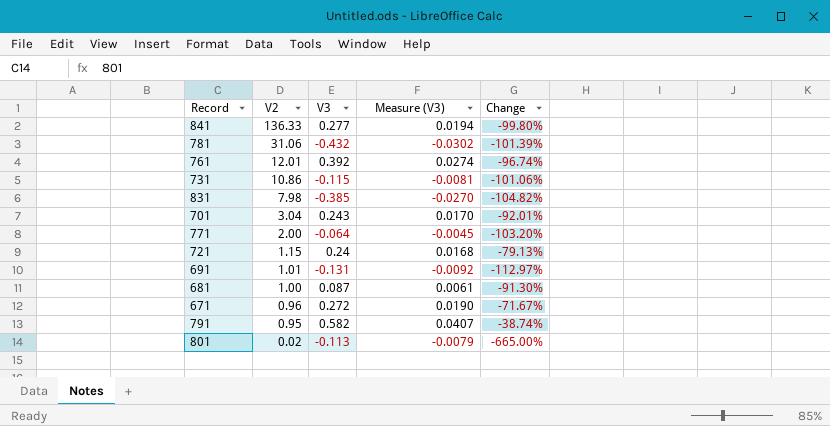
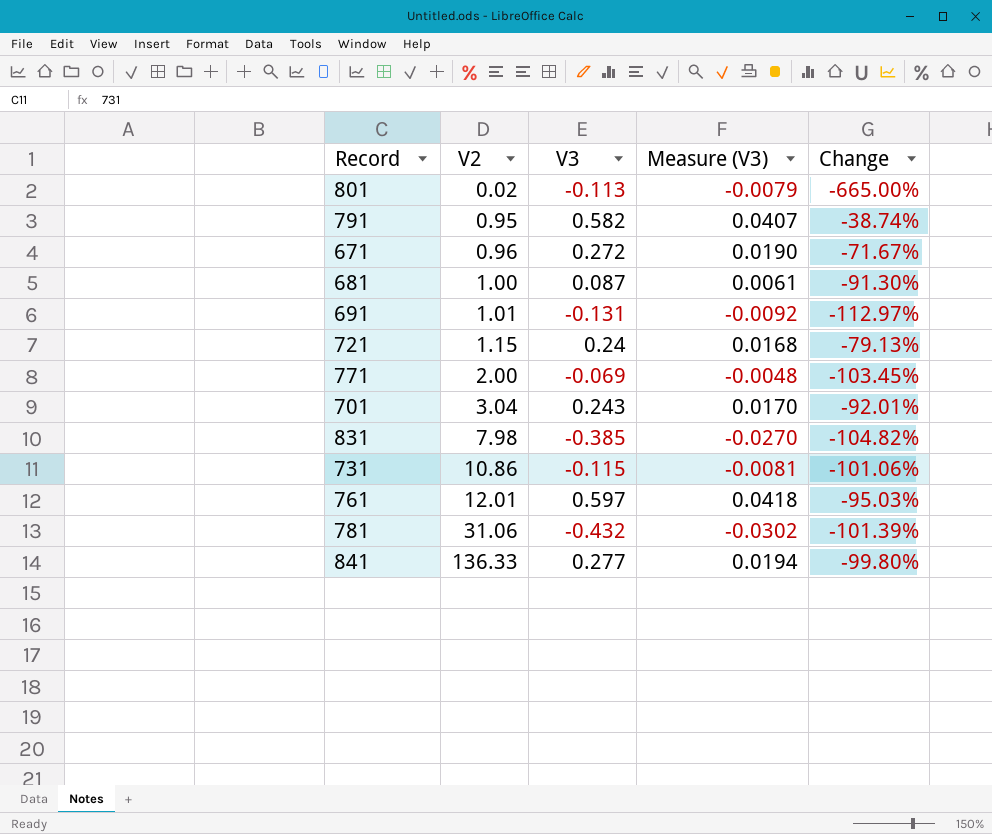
row order: V2 descending -> V2 ascending
771 | V3: -0.064 -> -0.069
771 | Measure (V3): -0.0045 -> -0.0048
771 | Change: -103.20% -> -103.45%
761 | V3: 0.392 -> 0.597
761 | Measure (V3): 0.0274 -> 0.0418
761 | Change: -96.74% -> -95.03%

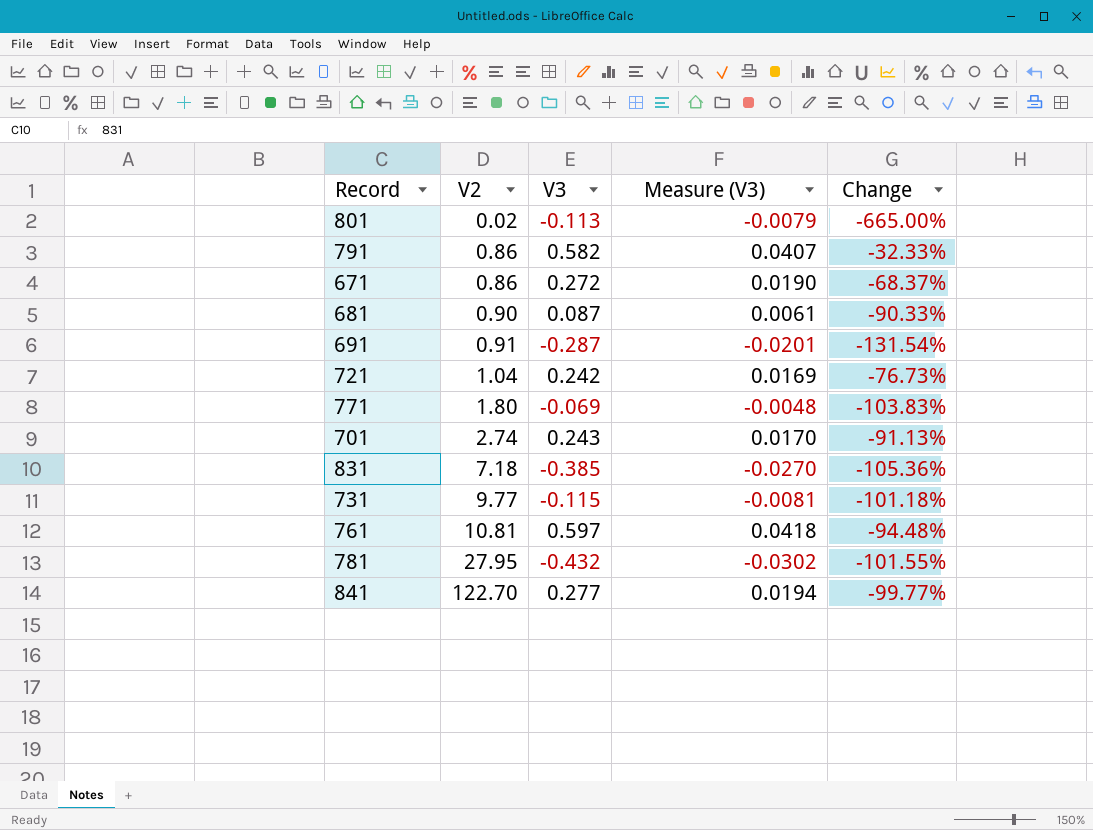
791 | V2: 0.95 -> 0.86
791 | Change: -38.74% -> -32.33%
671 | V2: 0.96 -> 0.86
671 | Change: -71.67% -> -68.37%
681 | V2: 1.00 -> 0.90
681 | Change: -91.30% -> -90.33%
691 | V2: 1.01 -> 0.91
691 | V3: -0.131 -> -0.287
691 | Measure (V3): -0.0092 -> -0.0201
691 | Change: -112.97% -> -131.54%
721 | V2: 1.15 -> 1.04
721 | V3: 0.24 -> 0.242
721 | Measure (V3): 0.0168 -> 0.0169
721 | Change: -79.13% -> -76.73%
771 | V2: 2.00 -> 1.80
771 | Change: -103.45% -> -103.83%
701 | V2: 3.04 -> 2.74
701 | Change: -92.01% -> -91.13%
831 | V2: 7.98 -> 7.18
831 | Change: -104.82% -> -105.36%
731 | V2: 10.86 -> 9.77
731 | Change: -101.06% -> -101.18%
761 | V2: 12.01 -> 10.81
761 | Change: -95.03% -> -94.48%
781 | V2: 31.06 -> 27.95
781 | Change: -101.39% -> -101.55%
841 | V2: 136.33 -> 122.70
841 | Change: -99.80% -> -99.77%

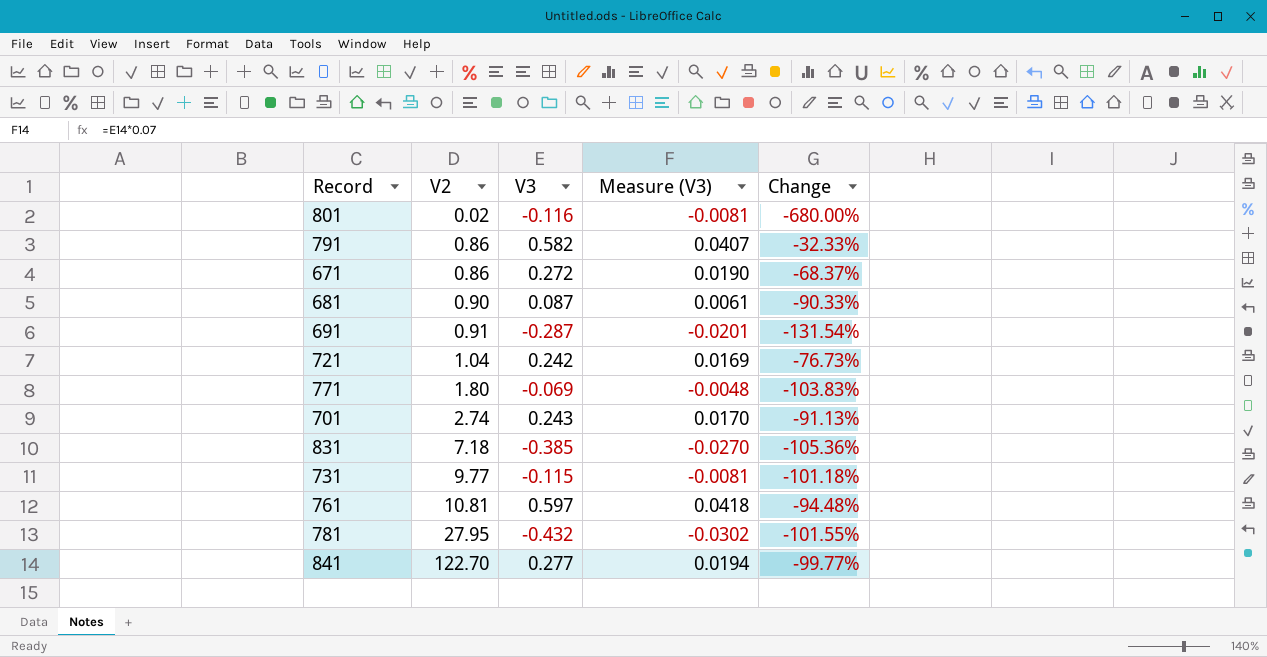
801 | V3: -0.113 -> -0.116
801 | Measure (V3): -0.0079 -> -0.0081
801 | Change: -665.00% -> -680.00%

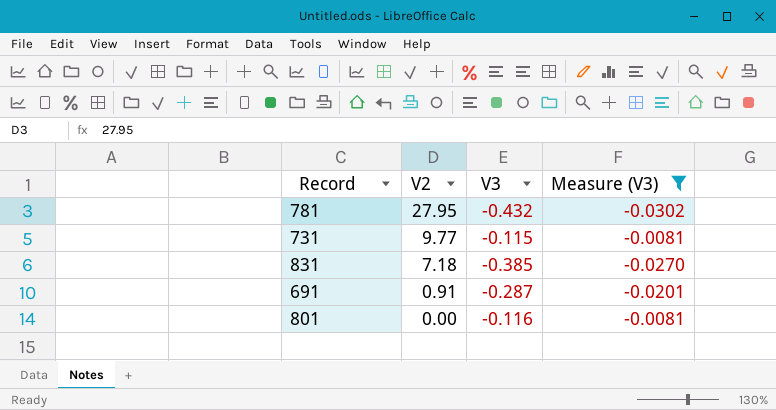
filter: none -> Measure (V3) <= -0.0081
row order: V2 ascending -> V2 descending
column Change | formula: ([V3] - [V2]) / [V2] -> none
801 | V2: 0.02 -> 0.00

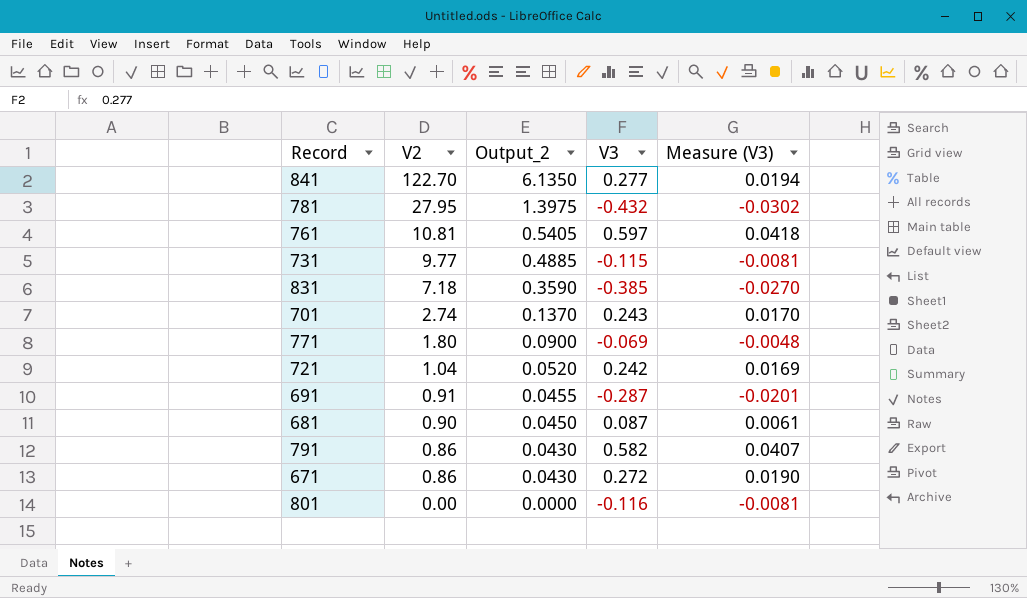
filter: Measure (V3) <= -0.0081 -> none
column Output_2 | formula: none -> [V2] * 0.05

